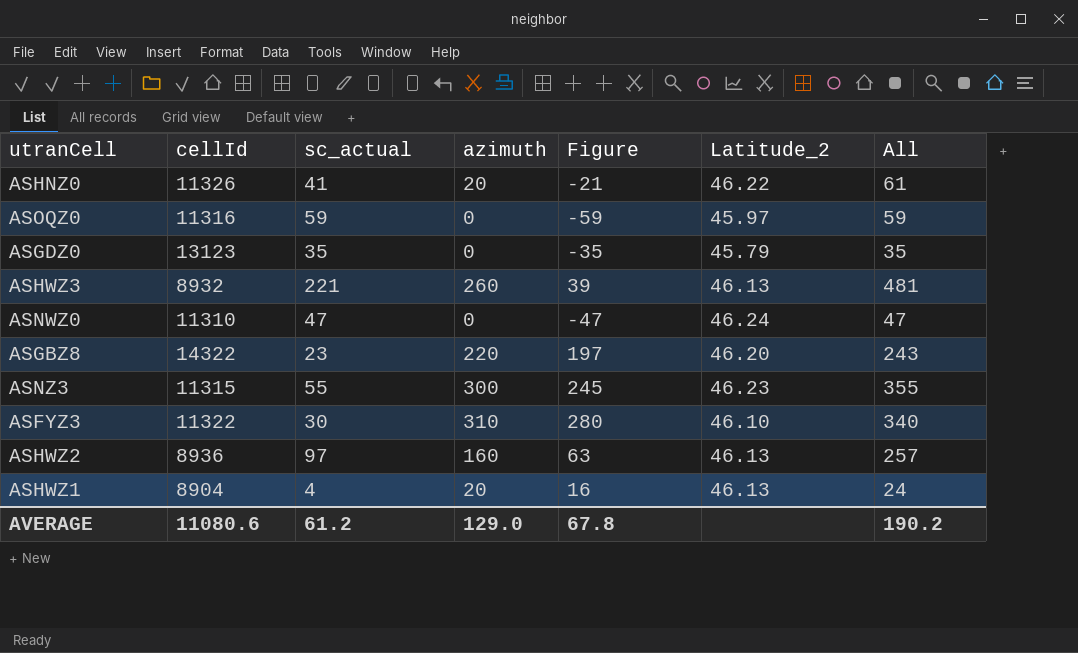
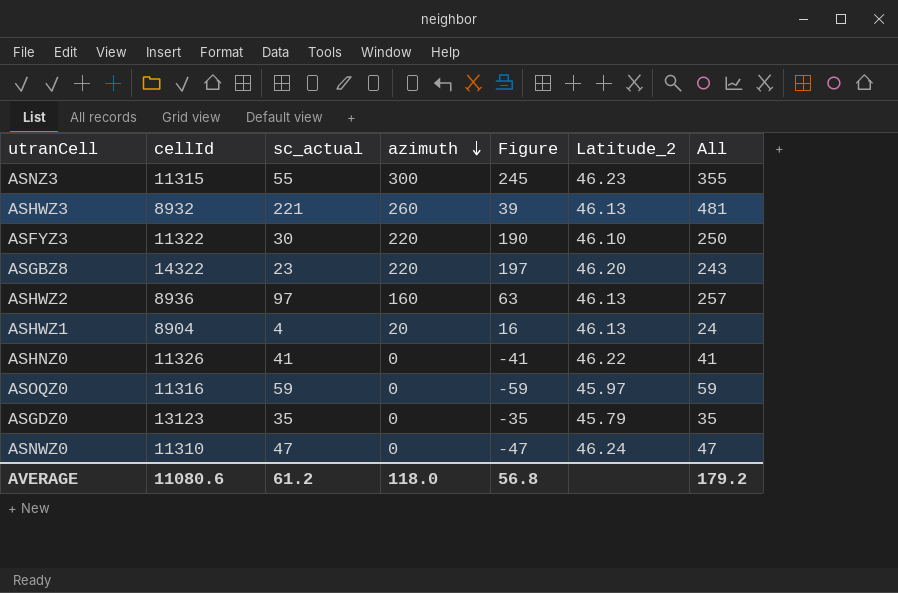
row order: none -> azimuth descending
ASFYZ3 | azimuth: 310 -> 220
ASFYZ3 | Figure: 280 -> 190
ASFYZ3 | All: 340 -> 250
ASHNZ0 | azimuth: 20 -> 0
ASHNZ0 | Figure: -21 -> -41
ASHNZ0 | All: 61 -> 41
AVERAGE | azimuth: 129.0 -> 118.0
AVERAGE | Figure: 67.8 -> 56.8
AVERAGE | All: 190.2 -> 179.2

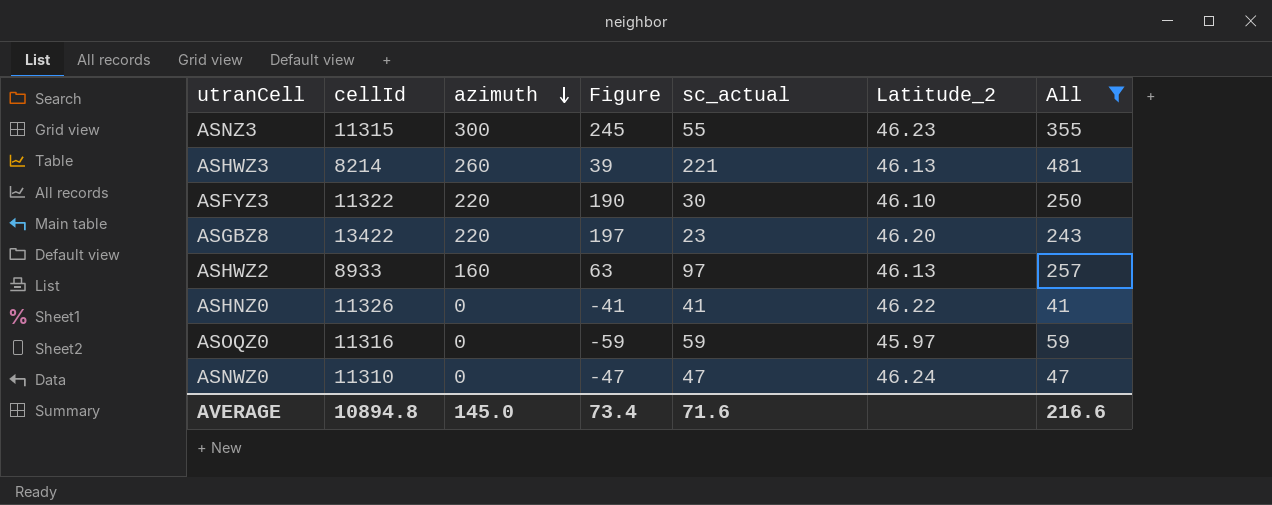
filter: none -> All >= 41
column sc_actual | position: 3 -> 5
ASHWZ3 | cellId: 8932 -> 8214
ASGBZ8 | cellId: 14322 -> 13422
ASHWZ2 | cellId: 8936 -> 8933
AVERAGE | cellId: 11080.6 -> 10894.8
AVERAGE | azimuth: 118.0 -> 145.0
AVERAGE | Figure: 56.8 -> 73.4
AVERAGE | sc_actual: 61.2 -> 71.6
AVERAGE | All: 179.2 -> 216.6

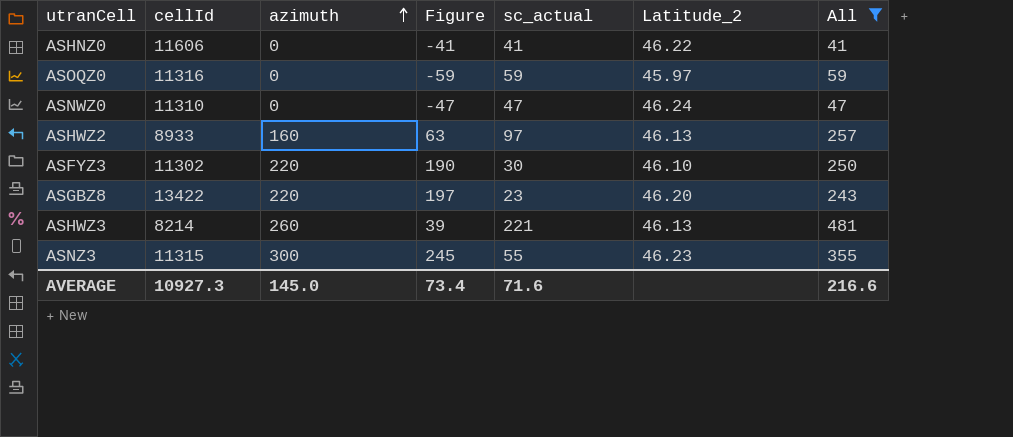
row order: azimuth descending -> azimuth ascending
ASHNZ0 | cellId: 11326 -> 11606
ASFYZ3 | cellId: 11322 -> 11302
AVERAGE | cellId: 10894.8 -> 10927.3

